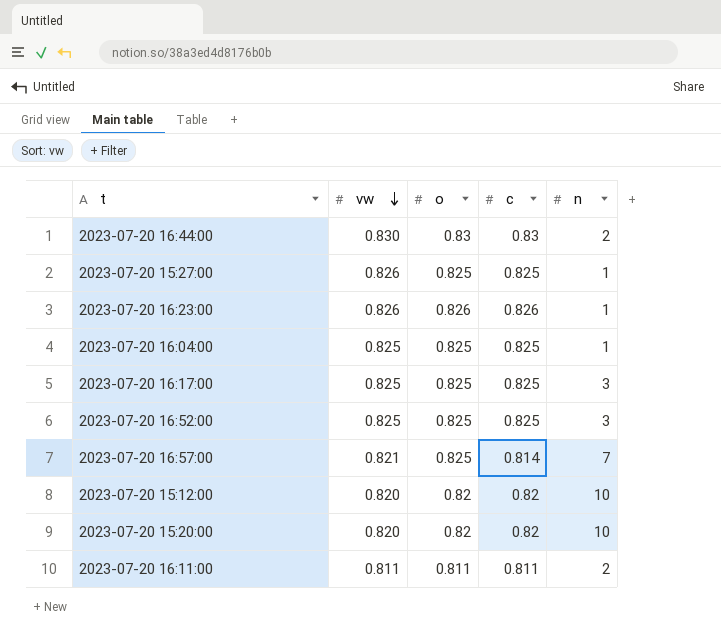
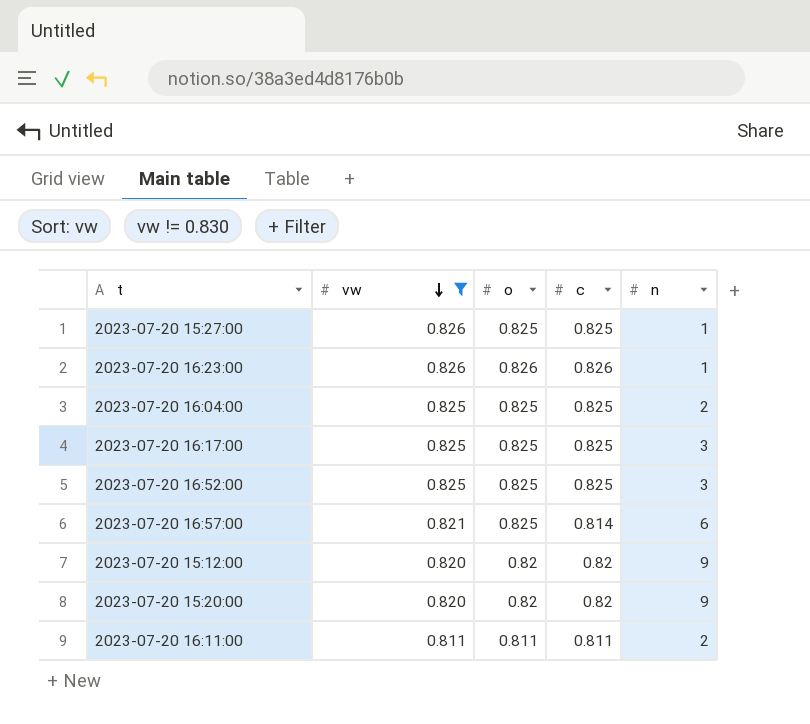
filter: none -> vw != 0.830
2023-07-20 16:04:00 | n: 1 -> 2
2023-07-20 16:57:00 | n: 7 -> 6
2023-07-20 15:12:00 | n: 10 -> 9
2023-07-20 15:20:00 | n: 10 -> 9

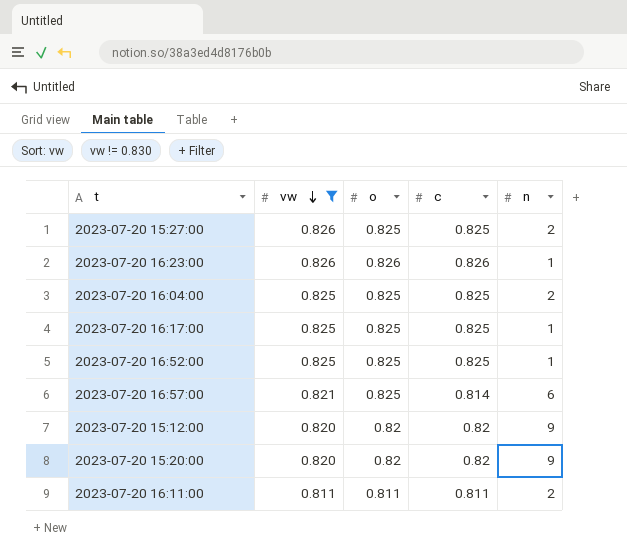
2023-07-20 15:27:00 | n: 1 -> 2
2023-07-20 16:17:00 | n: 3 -> 1
2023-07-20 16:52:00 | n: 3 -> 1

